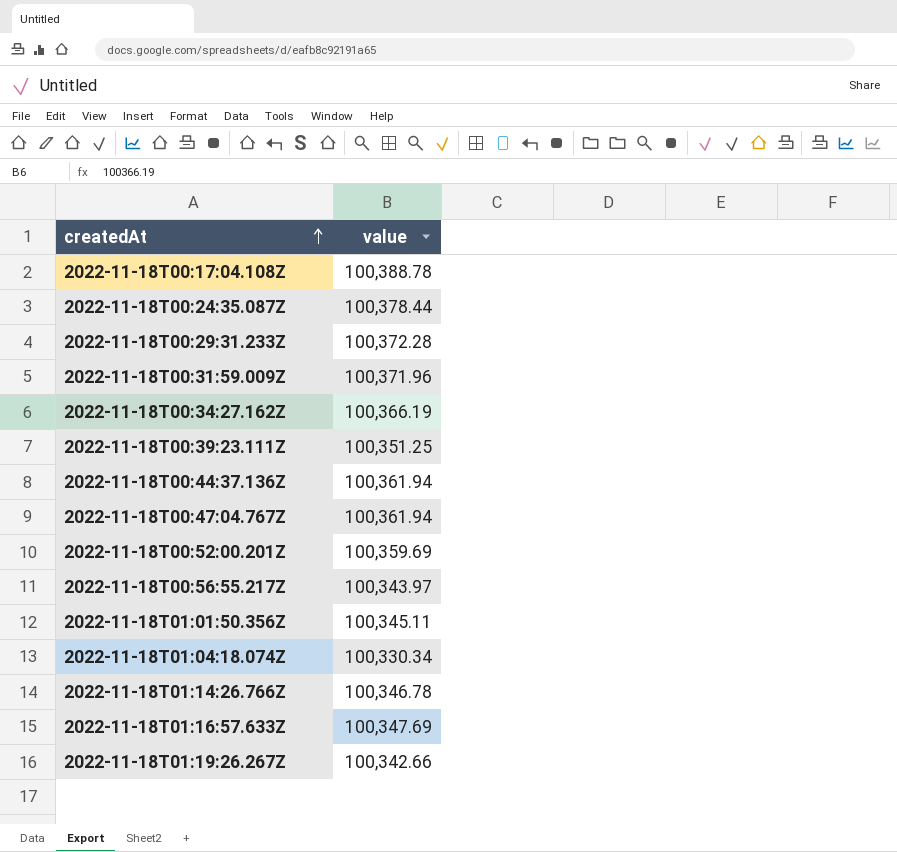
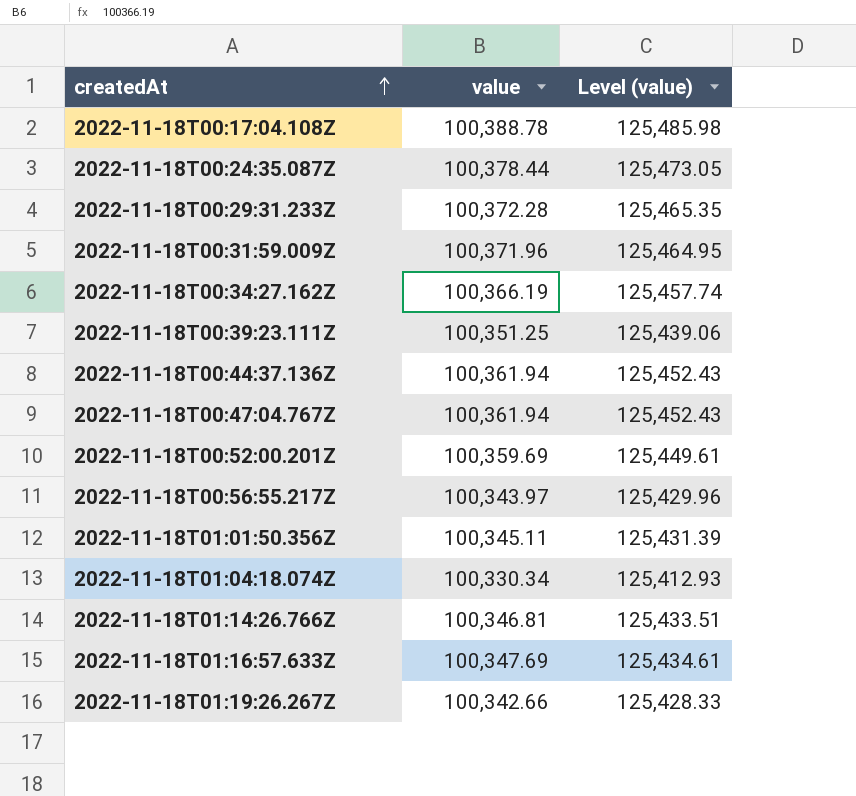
column Level (value) | formula: none -> [value] * 1.25
2022-11-18T01:14:26.766Z | value: 100,346.78 -> 100,346.81

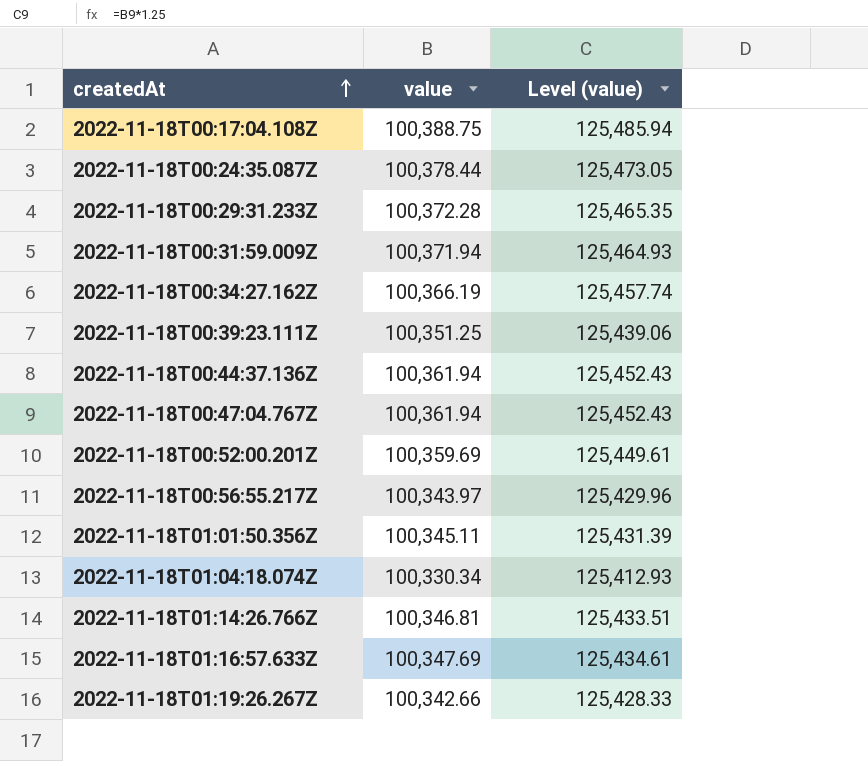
2022-11-18T00:17:04.108Z | value: 100,388.78 -> 100,388.75
2022-11-18T00:17:04.108Z | Level (value): 125,485.98 -> 125,485.94
2022-11-18T00:31:59.009Z | value: 100,371.96 -> 100,371.94
2022-11-18T00:31:59.009Z | Level (value): 125,464.95 -> 125,464.93

